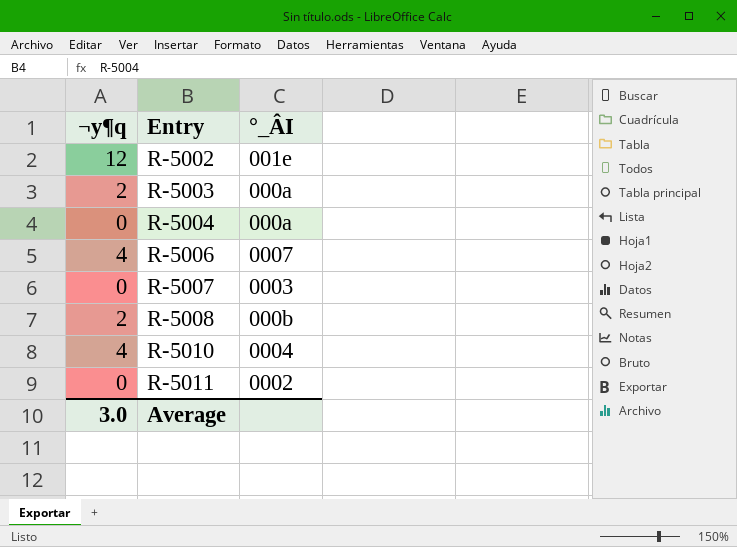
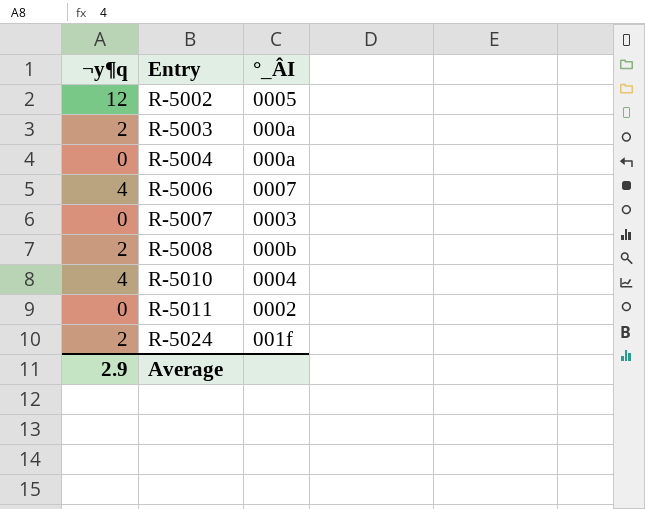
R-5002 | °_ÂI: 001e -> 0005
row R-5024: none -> 2 | 001f
Average | ¬y¶q: 3.0 -> 2.9

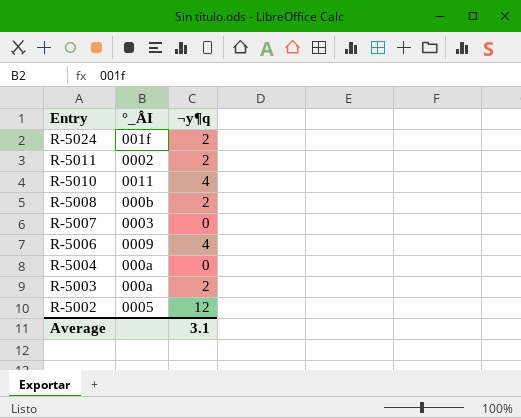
row order: Entry ascending -> Entry descending
column ¬y¶q | position: 1 -> 3
R-5011 | ¬y¶q: 0 -> 2
R-5010 | °_ÂI: 0004 -> 0011
R-5006 | °_ÂI: 0007 -> 0009
Average | ¬y¶q: 2.9 -> 3.1

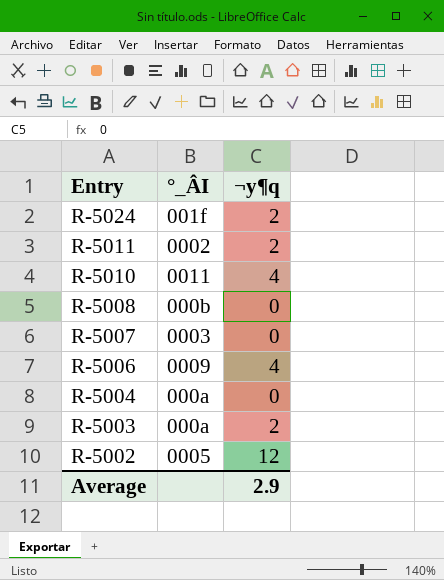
R-5008 | ¬y¶q: 2 -> 0
Average | ¬y¶q: 3.1 -> 2.9

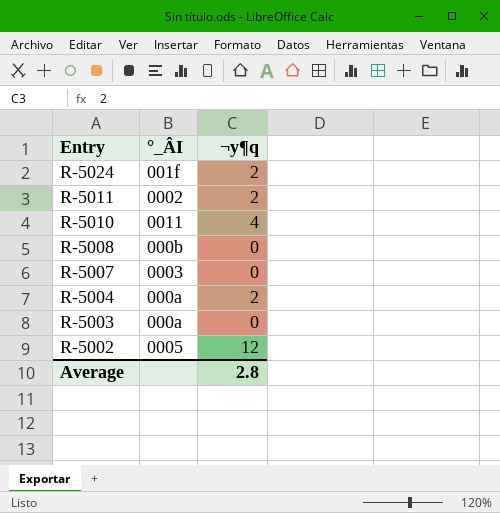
row R-5006: 0009 | 4 -> none
R-5004 | ¬y¶q: 0 -> 2
R-5003 | ¬y¶q: 2 -> 0
Average | ¬y¶q: 2.9 -> 2.8

